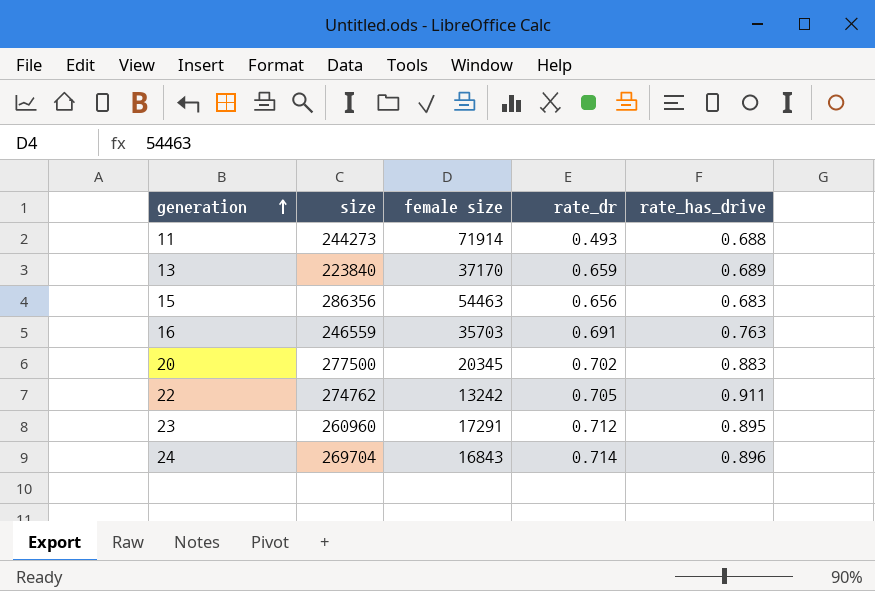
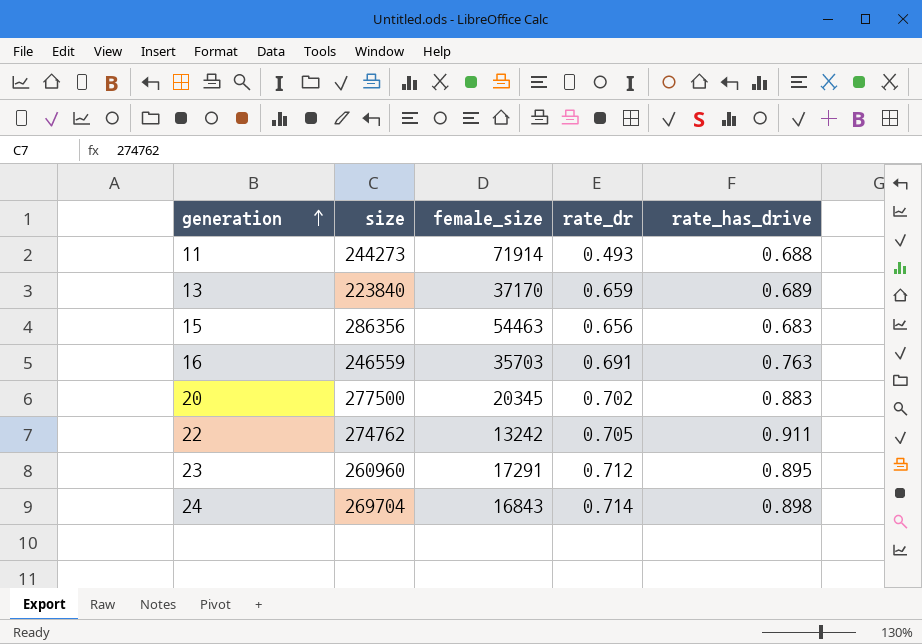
column name: female size -> female_size
24 | rate_has_drive: 0.896 -> 0.898

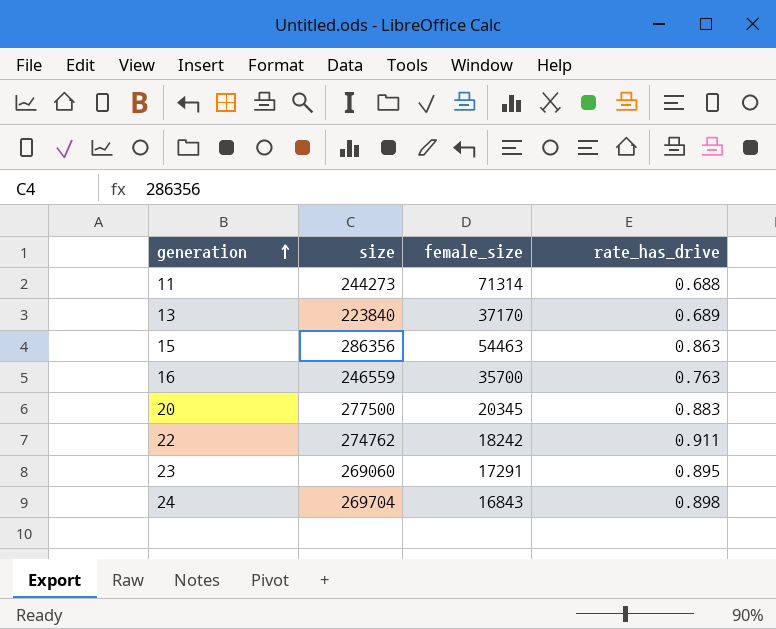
column rate_dr | position: 4 -> none
11 | female_size: 71914 -> 71314
15 | rate_has_drive: 0.683 -> 0.863
16 | female_size: 35703 -> 35700
22 | female_size: 13242 -> 18242
23 | size: 260960 -> 269060

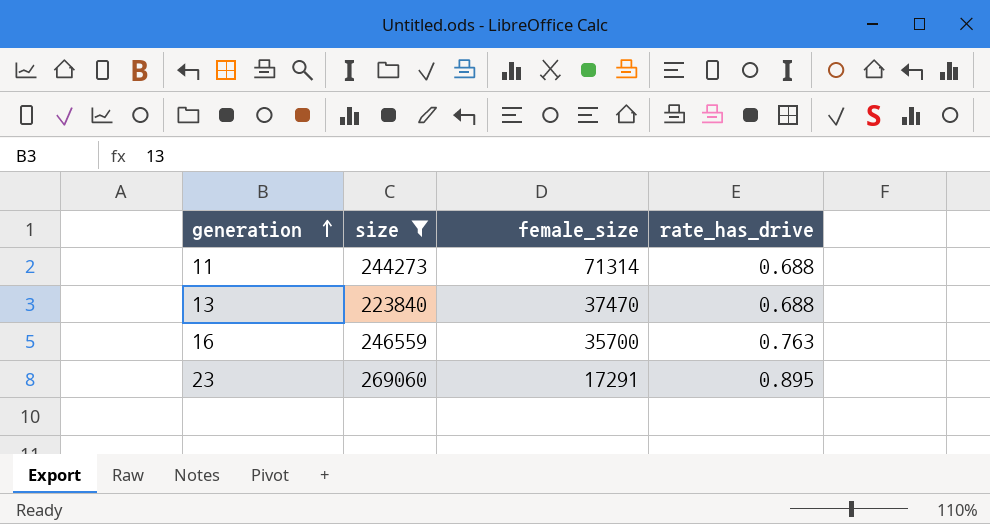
filter: none -> size <= 269060
13 | female_size: 37170 -> 37470
13 | rate_has_drive: 0.689 -> 0.688

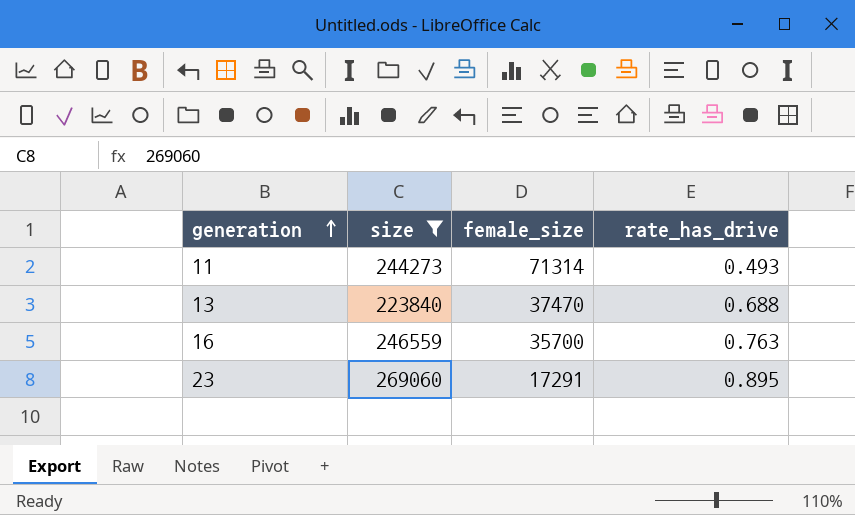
11 | rate_has_drive: 0.688 -> 0.493

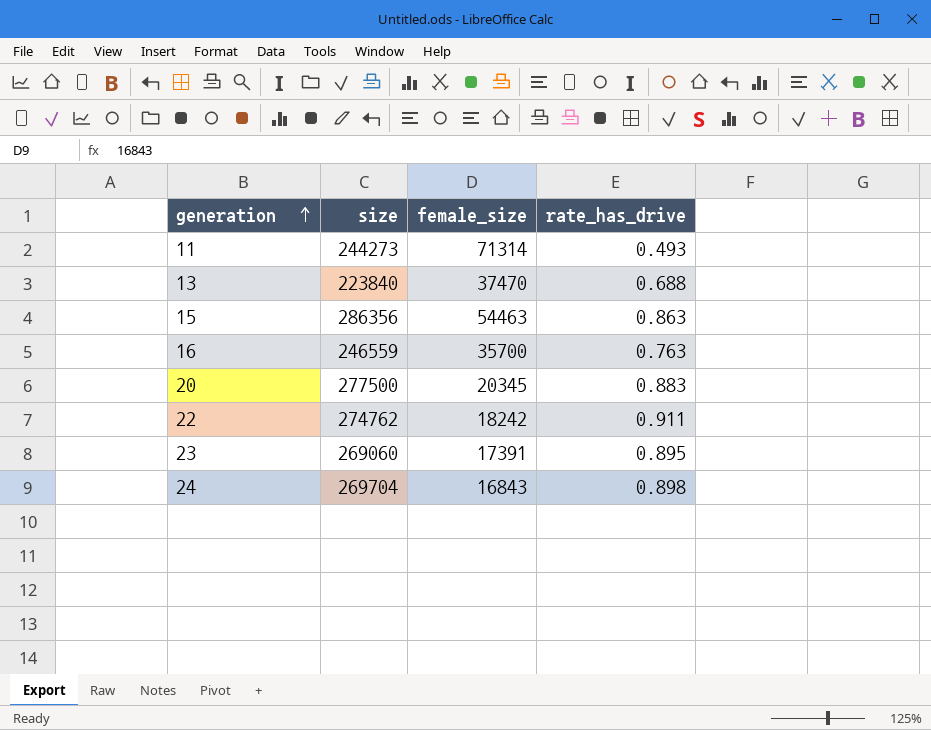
filter: size <= 269060 -> none
23 | female_size: 17291 -> 17391

